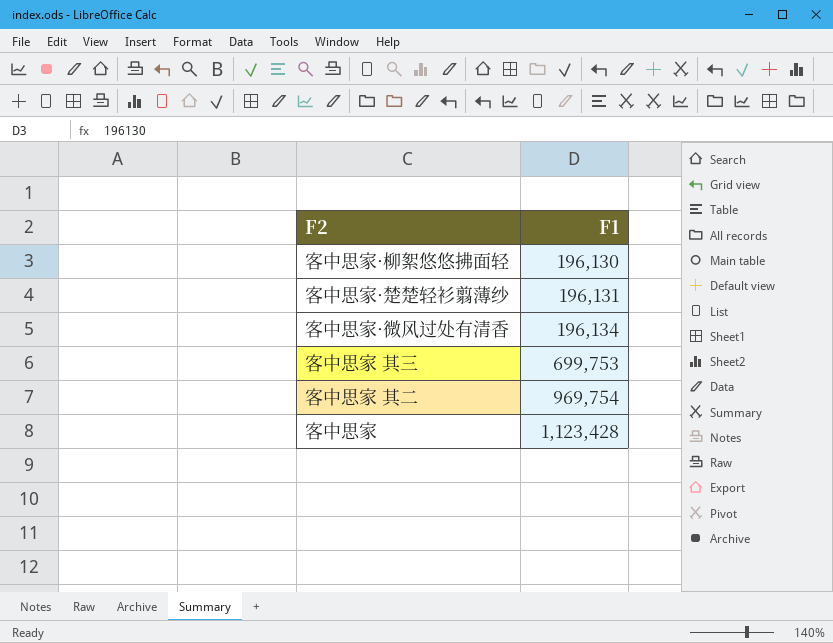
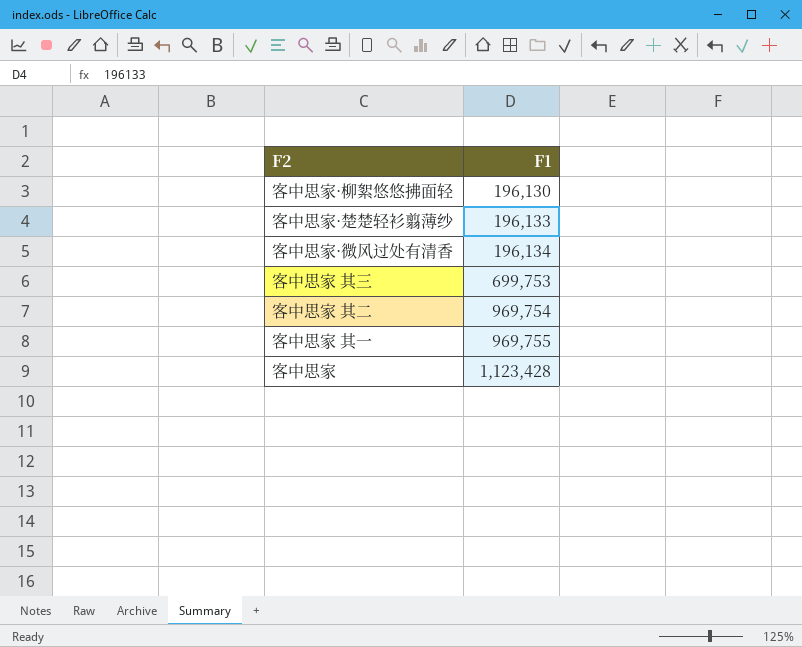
客中思家·楚楚轻衫翦薄纱 | F1: 196,131 -> 196,133
row 客中思家 其一: none -> 969,755

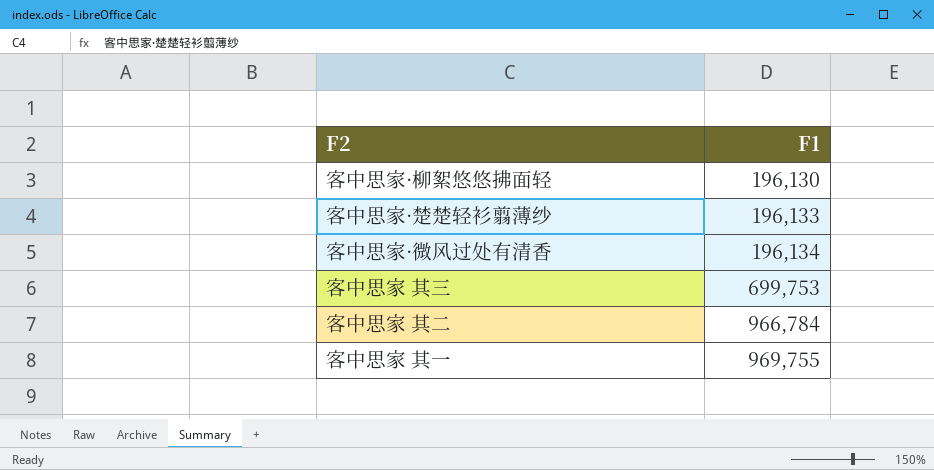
row 客中思家: 1,123,428 -> none
客中思家 其二 | F1: 969,754 -> 966,784

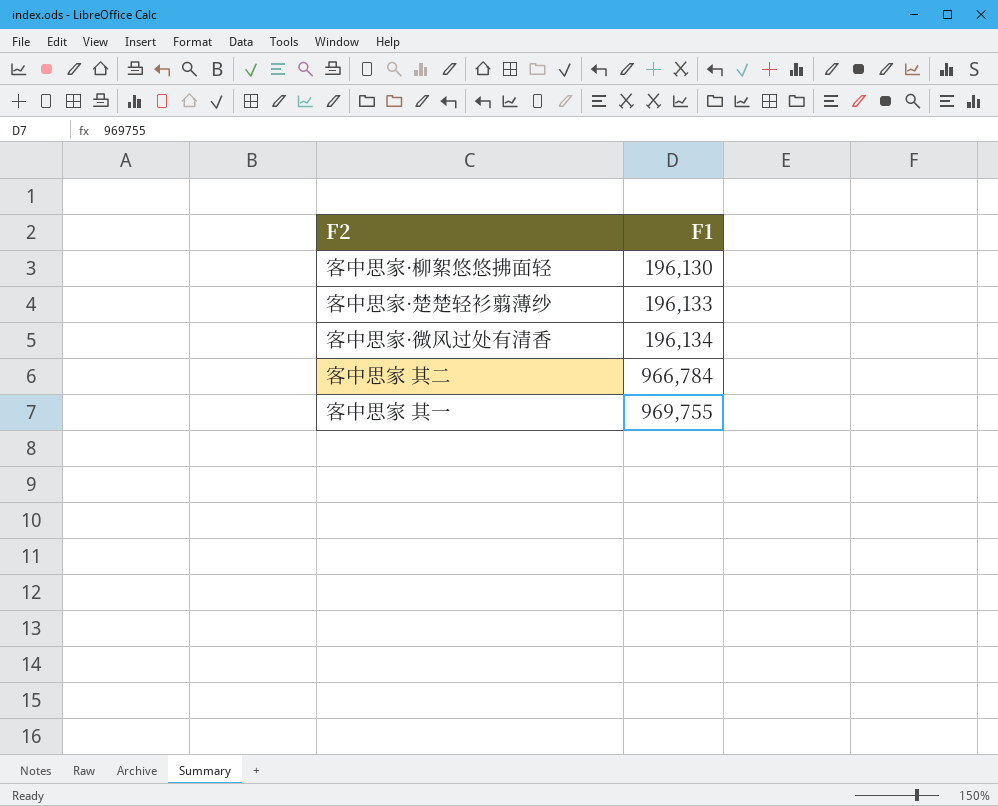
row 客中思家 其三: 699,753 -> none

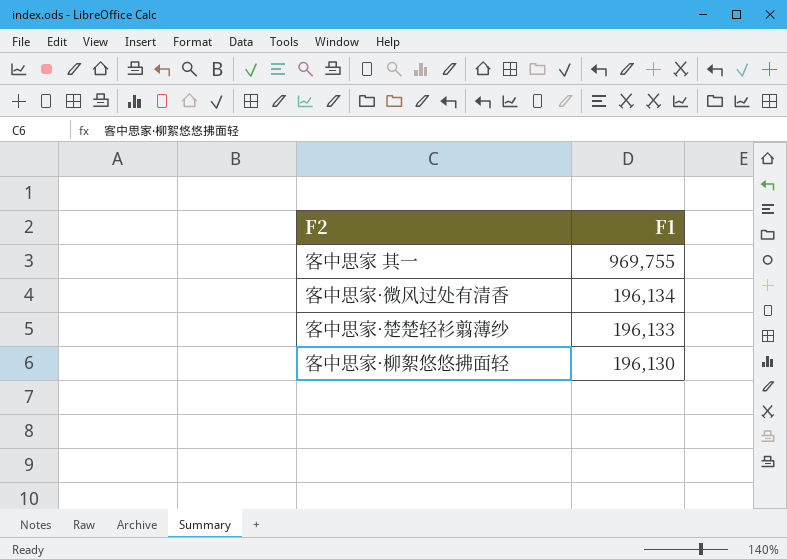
row order: F1 ascending -> F1 descending
row 客中思家 其二: 966,784 -> none

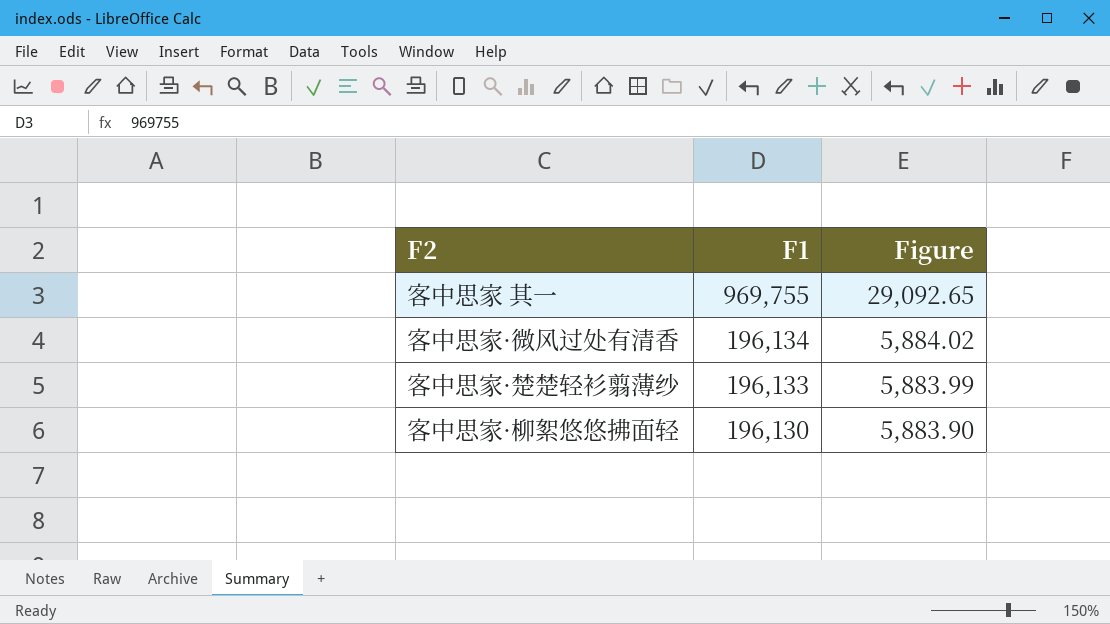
column Figure | formula: none -> [F1] * 0.03

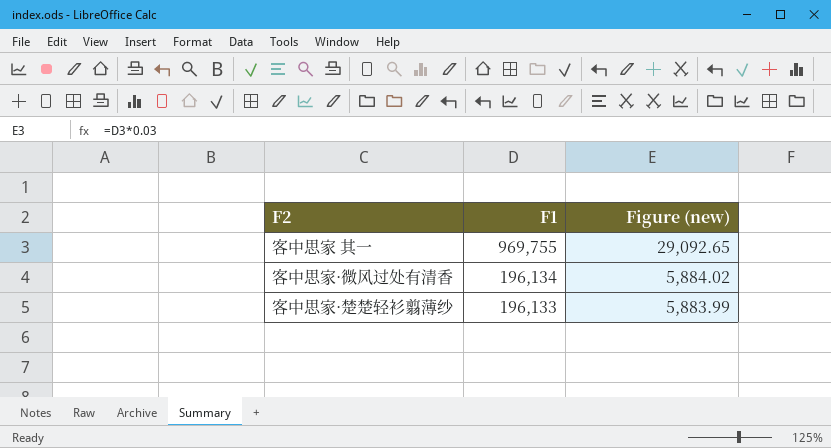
column name: Figure -> Figure (new)
row 客中思家·柳絮悠悠拂面轻: 196,130 | 5,883.90 -> none

